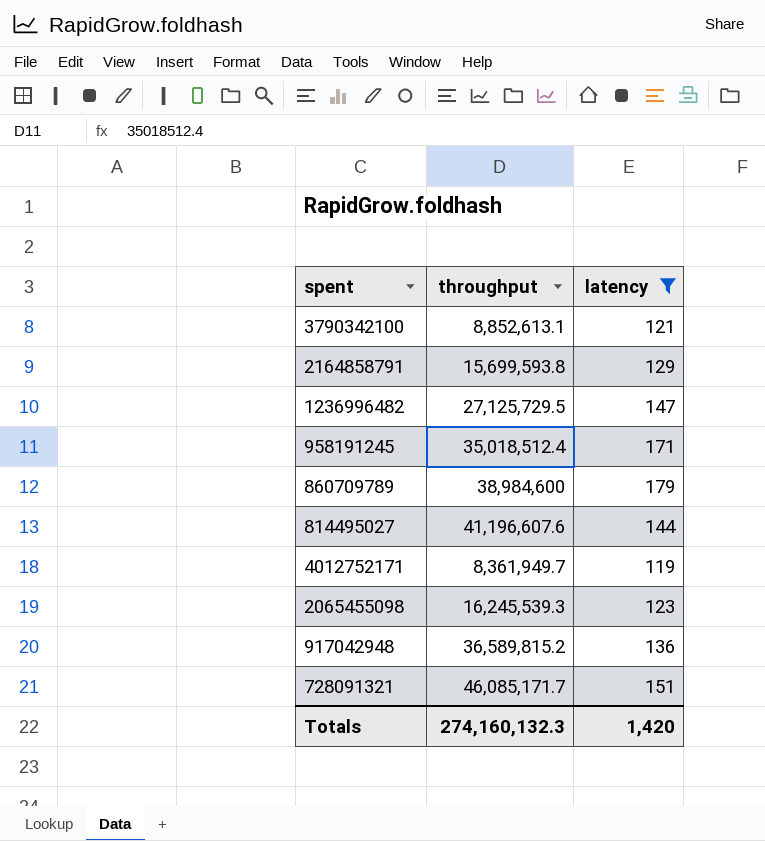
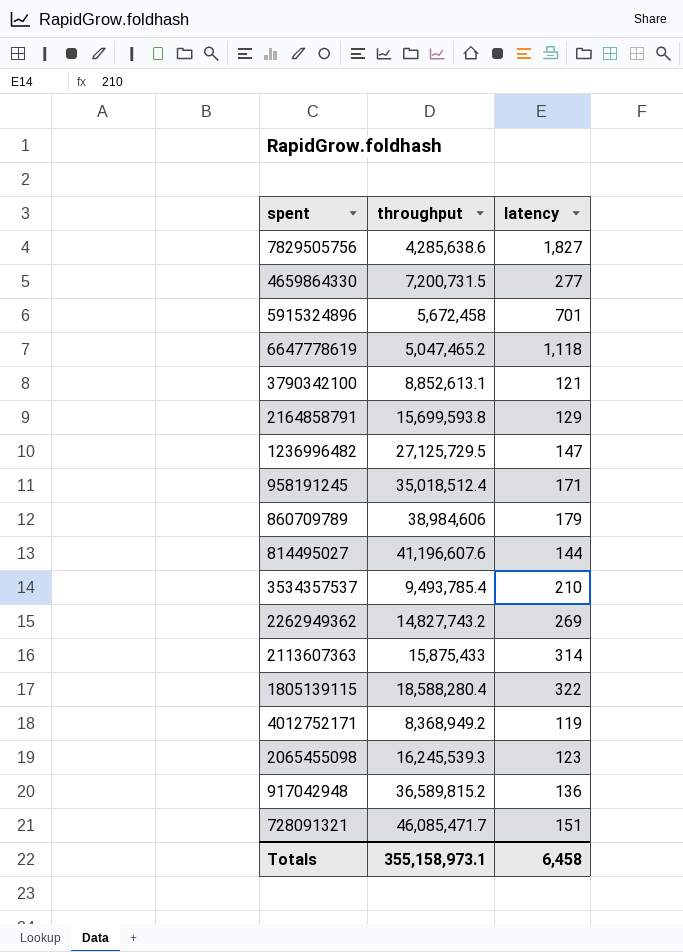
filter: latency <= 179 -> none
860709789 | throughput: 38,984,600 -> 38,984,606
4012752171 | throughput: 8,361,949.7 -> 8,368,949.2
728091321 | throughput: 46,085,171.7 -> 46,085,471.7
Totals | throughput: 274,160,132.3 -> 355,158,973.1
Totals | latency: 1,420 -> 6,458

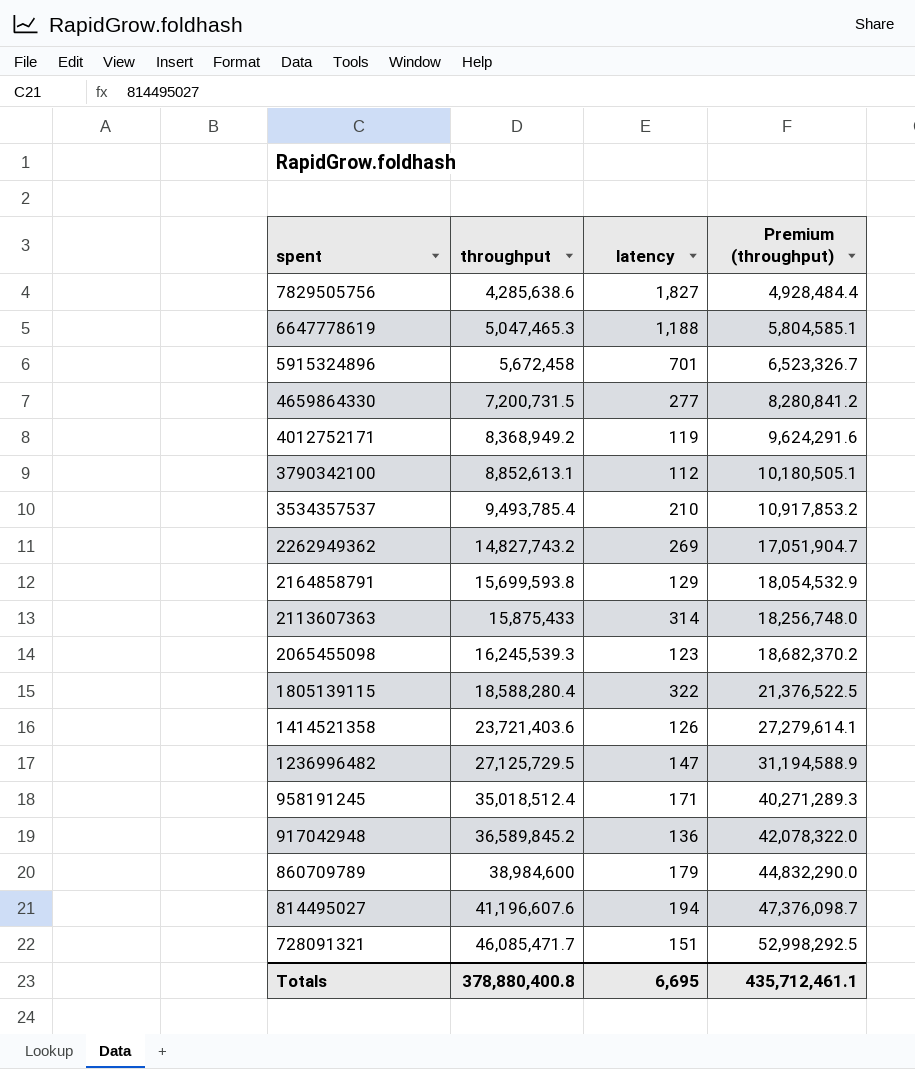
row order: none -> spent descending
column Premium (throughput) | formula: none -> [throughput] * 1.15
6647778619 | throughput: 5,047,465.2 -> 5,047,465.3
6647778619 | latency: 1,118 -> 1,188
3790342100 | latency: 121 -> 112
row 1414521358: none -> 23,721,403.6 | 126 | 27,279,614.1
917042948 | throughput: 36,589,815.2 -> 36,589,845.2
860709789 | throughput: 38,984,606 -> 38,984,600
814495027 | latency: 144 -> 194
Totals | throughput: 355,158,973.1 -> 378,880,400.8
Totals | latency: 6,458 -> 6,695

